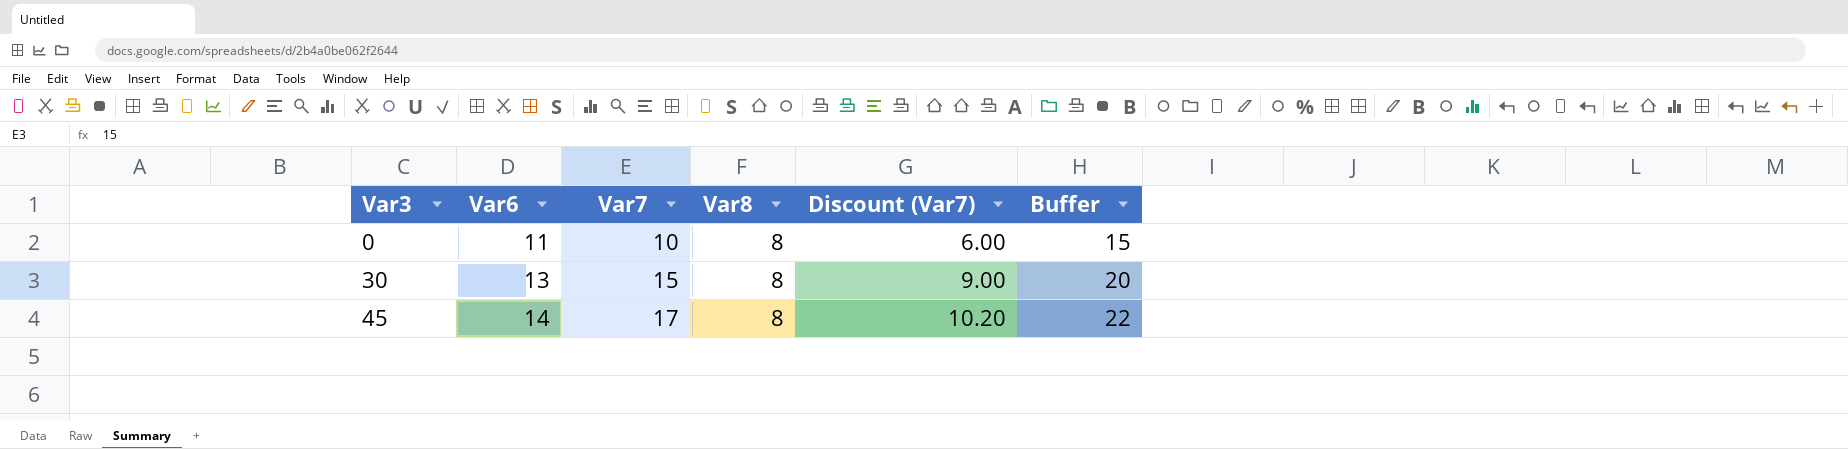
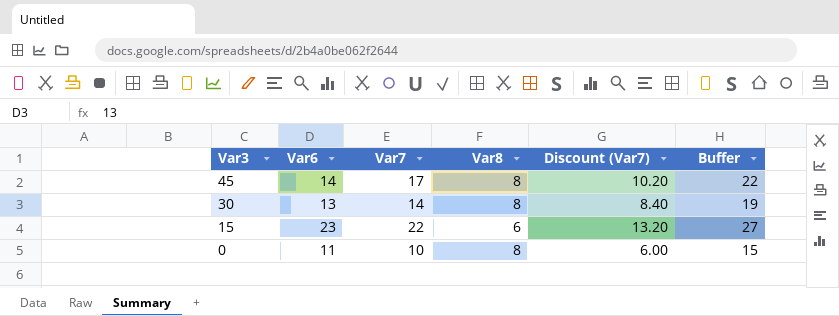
row order: Var3 ascending -> Var3 descending
30 | Var7: 15 -> 14
30 | Discount (Var7): 9.00 -> 8.40
30 | Buffer: 20 -> 19
row 15: none -> 23 | 22 | 6 | 13.20 | 27

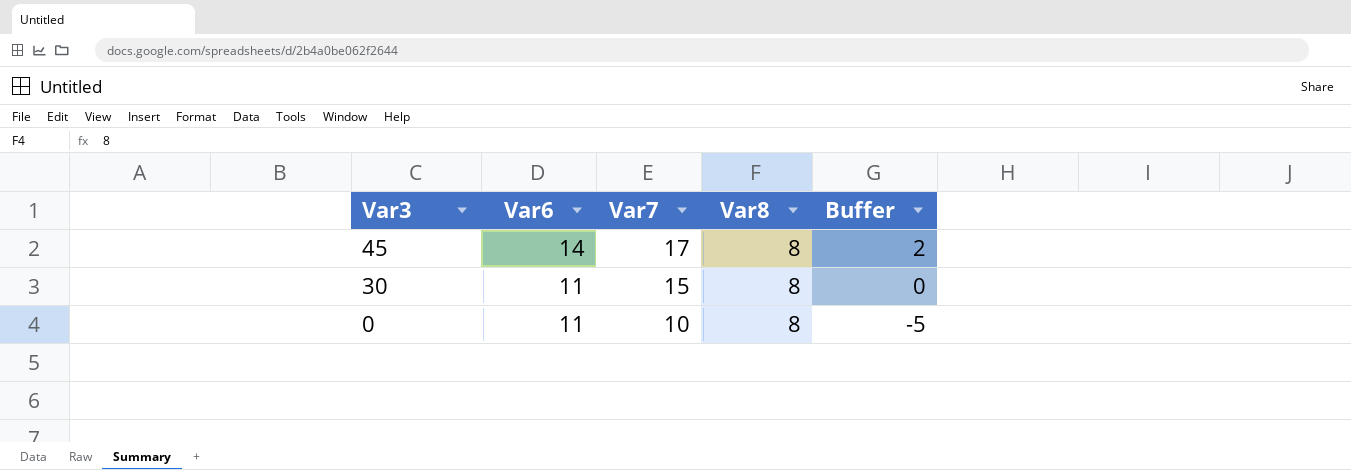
column Discount (Var7) | formula: [Var7] * 0.6 -> none
column Buffer | formula: [Var7] + 5 -> [Var7] - 15
row 15: 23 | 22 | 6 | 13.20 | 27 -> none
30 | Var6: 13 -> 11
30 | Var7: 14 -> 15

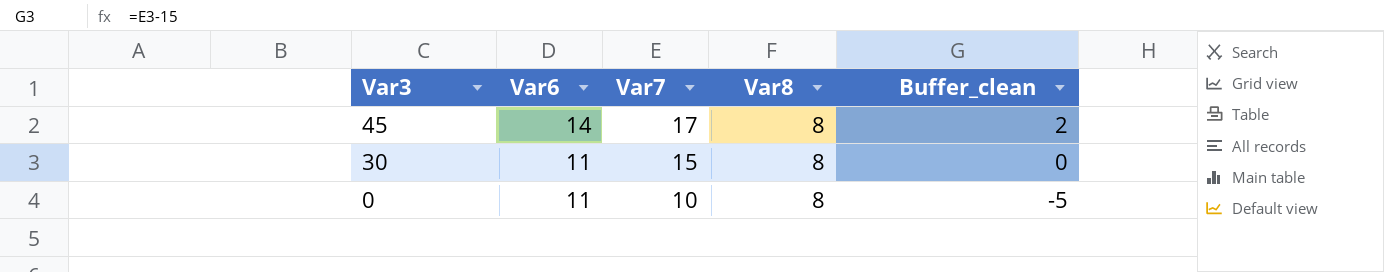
column name: Buffer -> Buffer_clean

